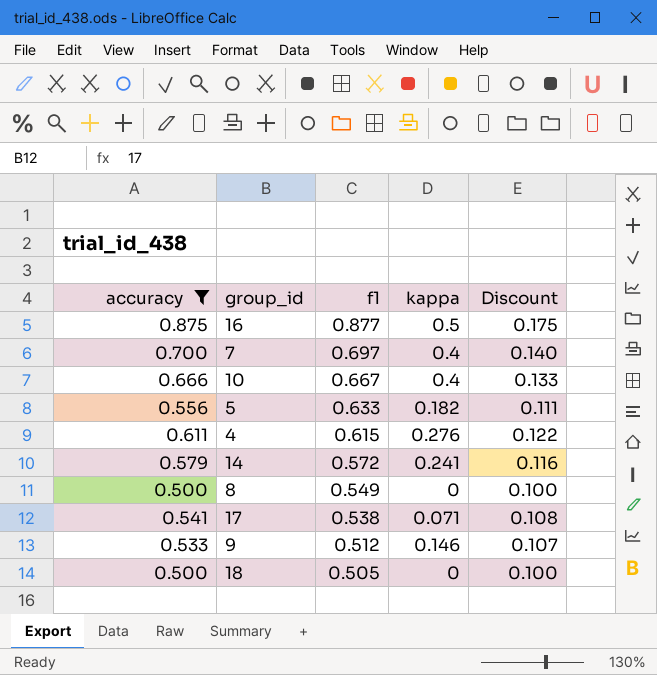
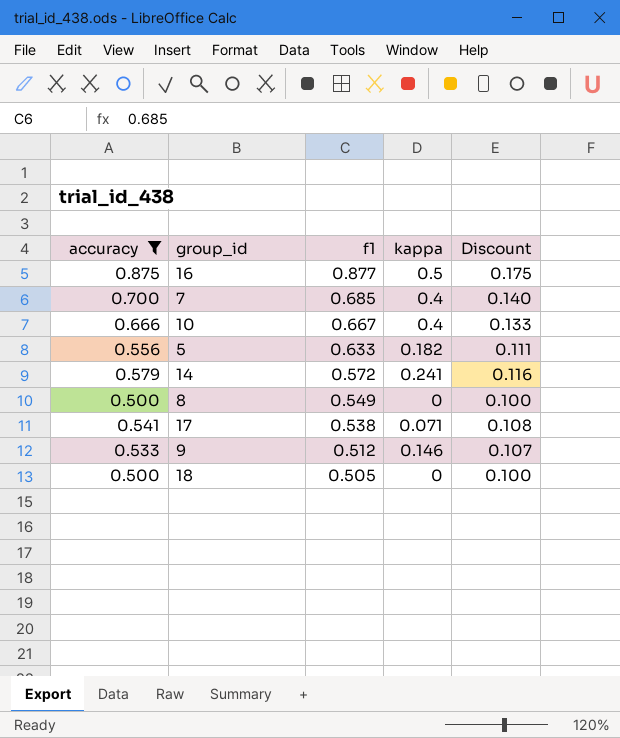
row 4: 0.611 | 0.615 | 0.276 | 0.122 -> none
7 | f1: 0.697 -> 0.685

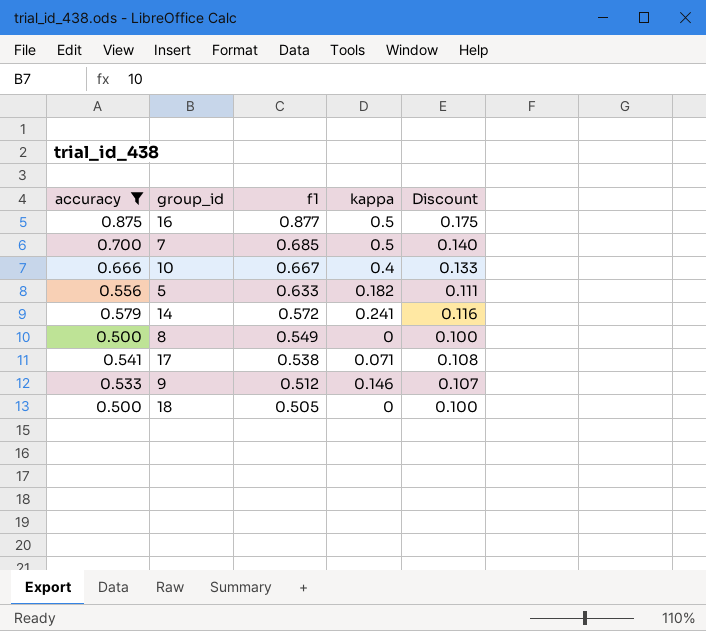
7 | kappa: 0.4 -> 0.5

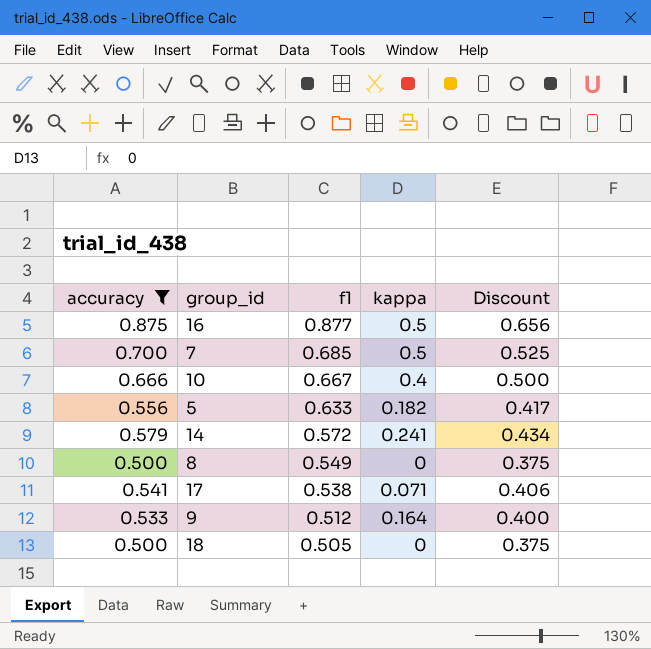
column Discount | formula: [accuracy] * 0.2 -> [accuracy] * 0.75
9 | kappa: 0.146 -> 0.164

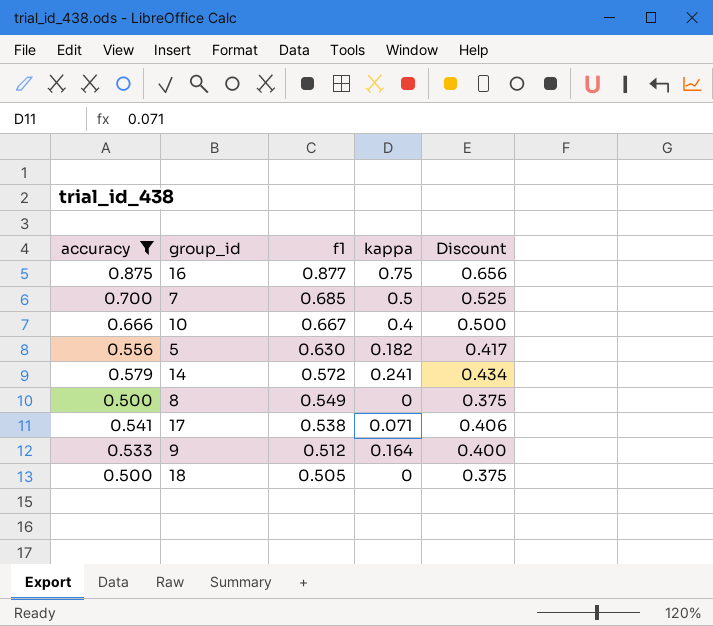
16 | kappa: 0.5 -> 0.75
5 | f1: 0.633 -> 0.630

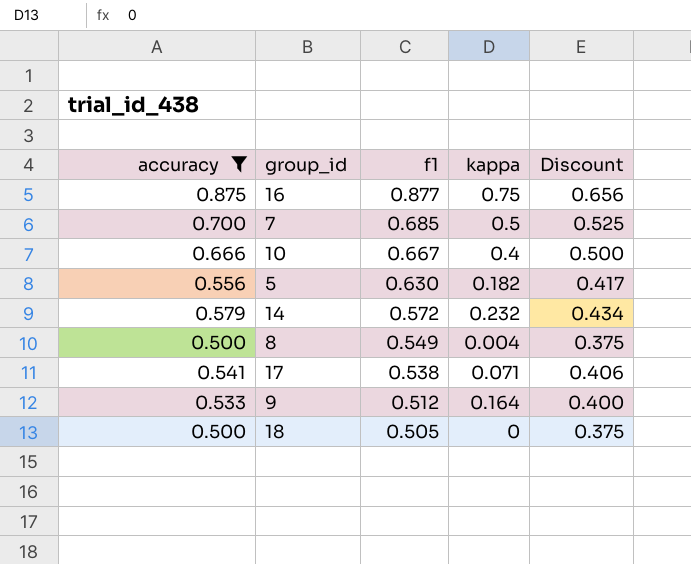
14 | kappa: 0.241 -> 0.232
8 | kappa: 0 -> 0.004

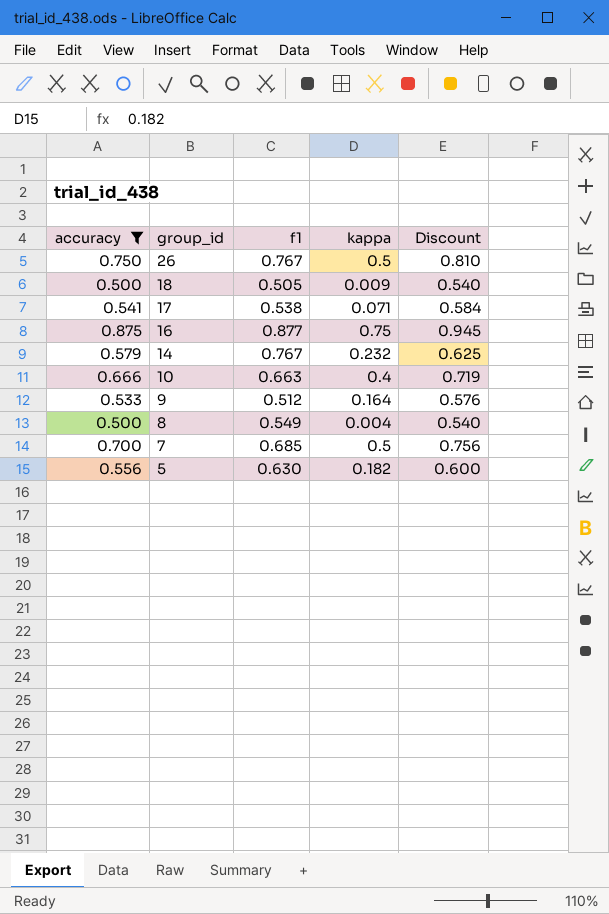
row order: f1 descending -> group_id descending
column Discount | formula: [accuracy] * 0.75 -> [accuracy] * 1.08
row 26: none -> 0.750 | 0.767 | 0.5 | 0.810
18 | kappa: 0 -> 0.009
14 | f1: 0.572 -> 0.767
10 | f1: 0.667 -> 0.663

